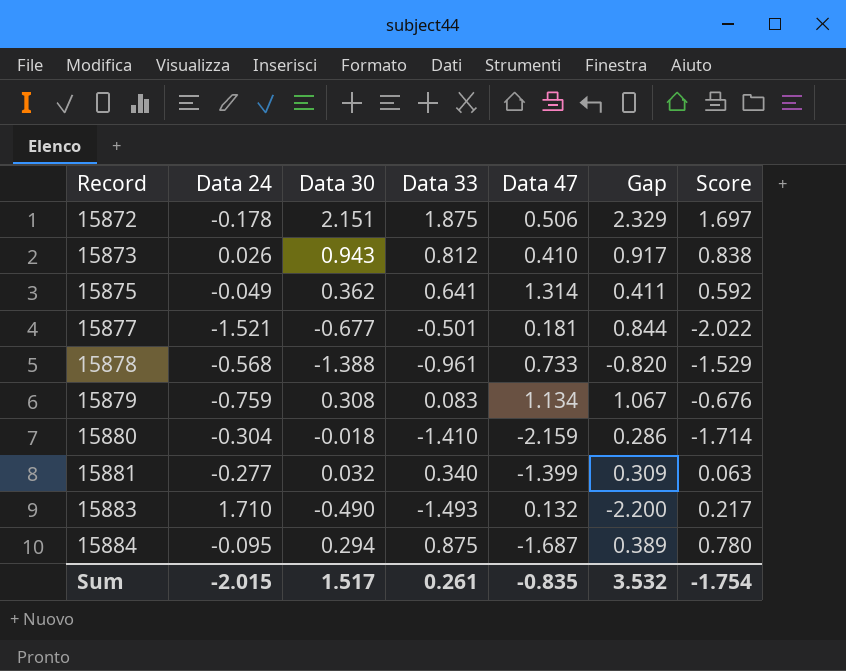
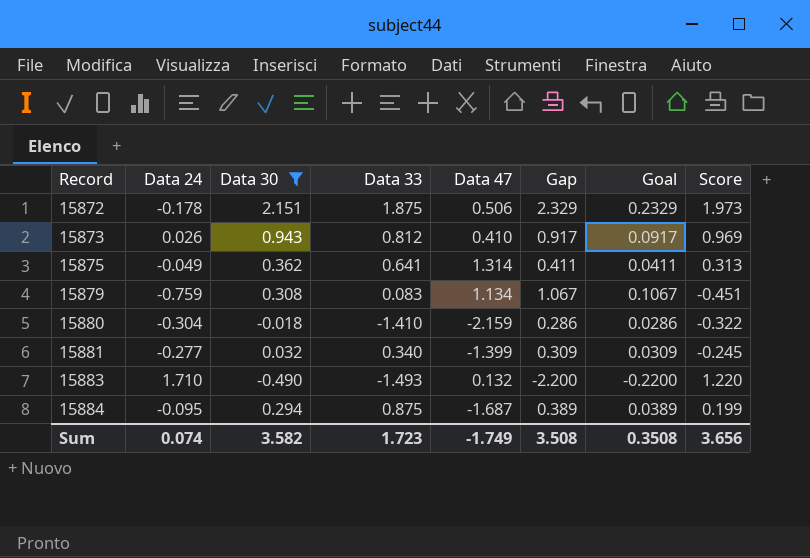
filter: none -> Data 30 >= -0.490
column Goal | formula: none -> [Gap] * 0.1
column Score | formula: [Data 24] + [Data 33] -> [Data 24] + [Data 30]
Sum | Data 24: -2.015 -> 0.074
Sum | Data 30: 1.517 -> 3.582
Sum | Data 33: 0.261 -> 1.723
Sum | Data 47: -0.835 -> -1.749
Sum | Gap: 3.532 -> 3.508
Sum | Score: -1.754 -> 3.656

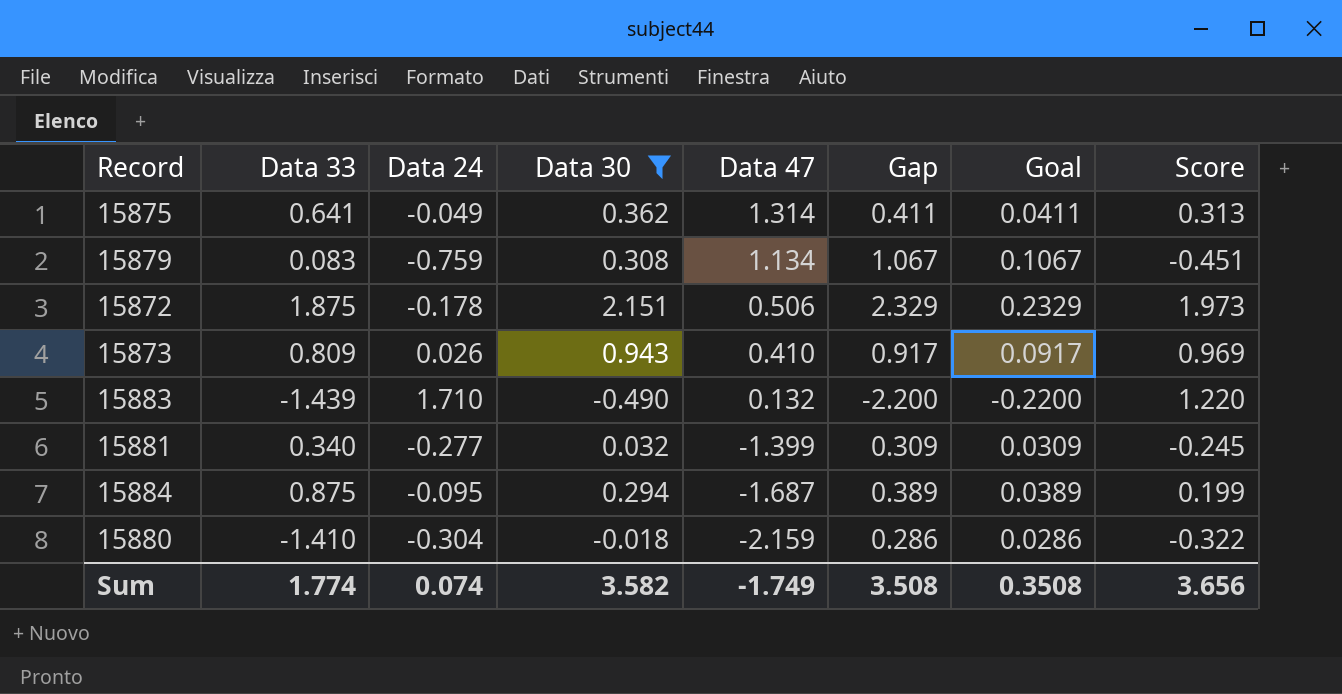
row order: Record ascending -> Data 47 descending
column Data 33 | position: 4 -> 2
15873 | Data 33: 0.812 -> 0.809
15883 | Data 33: -1.493 -> -1.439
Sum | Data 33: 1.723 -> 1.774

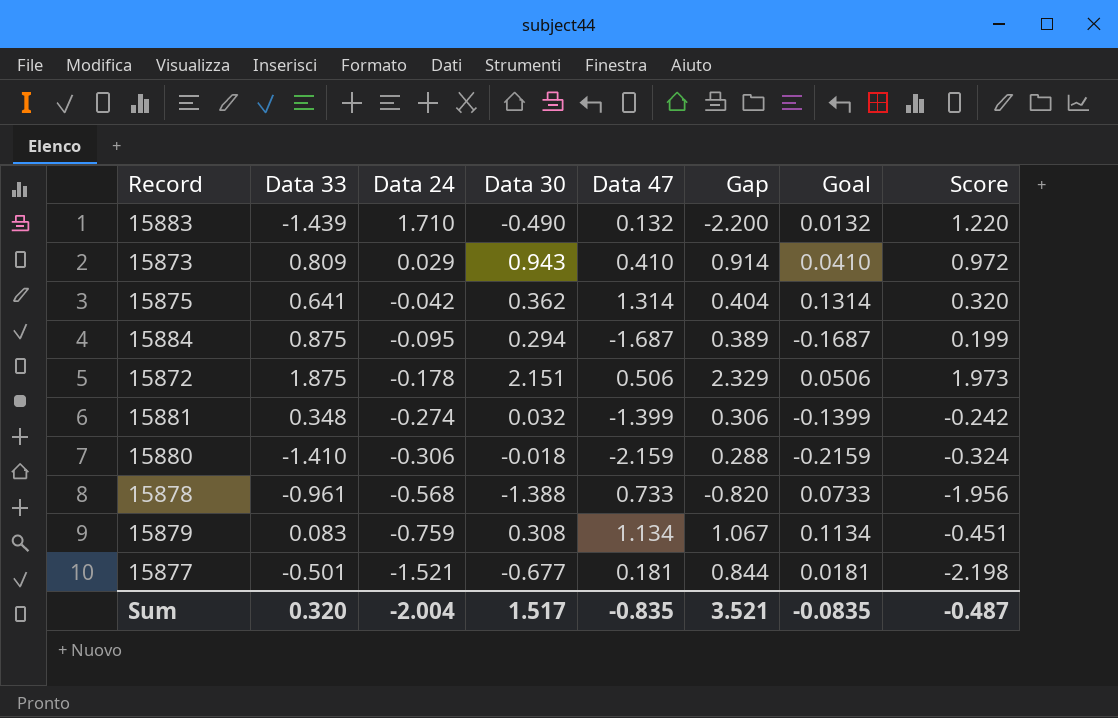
filter: Data 30 >= -0.490 -> none
row order: Data 47 descending -> Data 24 descending
column Goal | formula: [Gap] * 0.1 -> [Data 47] * 0.1
15873 | Data 24: 0.026 -> 0.029
15873 | Gap: 0.917 -> 0.914
15873 | Score: 0.969 -> 0.972
15875 | Data 24: -0.049 -> -0.042
15875 | Gap: 0.411 -> 0.404
15875 | Score: 0.313 -> 0.320
15881 | Data 33: 0.340 -> 0.348
15881 | Data 24: -0.277 -> -0.274
15881 | Gap: 0.309 -> 0.306
15881 | Score: -0.245 -> -0.242
15880 | Data 24: -0.304 -> -0.306
15880 | Gap: 0.286 -> 0.288
15880 | Score: -0.322 -> -0.324
Sum | Data 33: 1.774 -> 0.320
Sum | Data 24: 0.074 -> -2.004
Sum | Data 30: 3.582 -> 1.517
Sum | Data 47: -1.749 -> -0.835
Sum | Gap: 3.508 -> 3.521
Sum | Goal: 0.3508 -> -0.0835
Sum | Score: 3.656 -> -0.487

